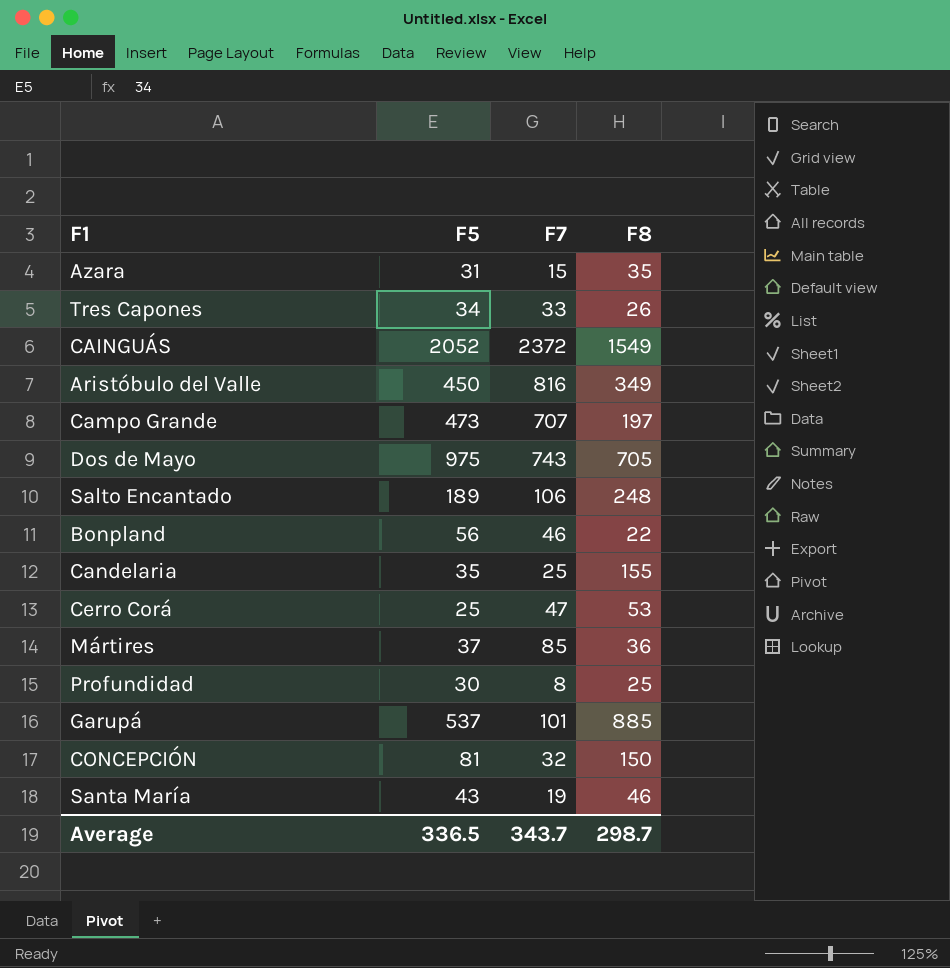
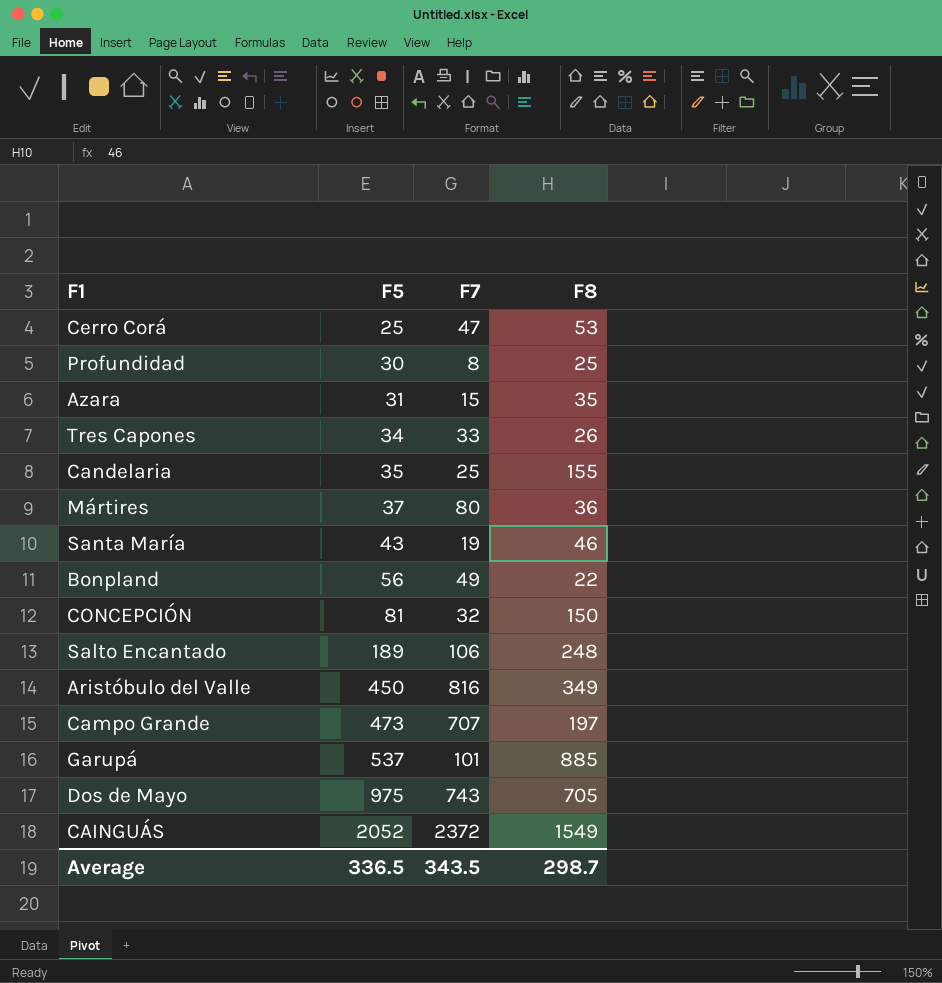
row order: none -> F5 ascending
Mártires | F7: 85 -> 80
Bonpland | F7: 46 -> 49
Average | F7: 343.7 -> 343.5

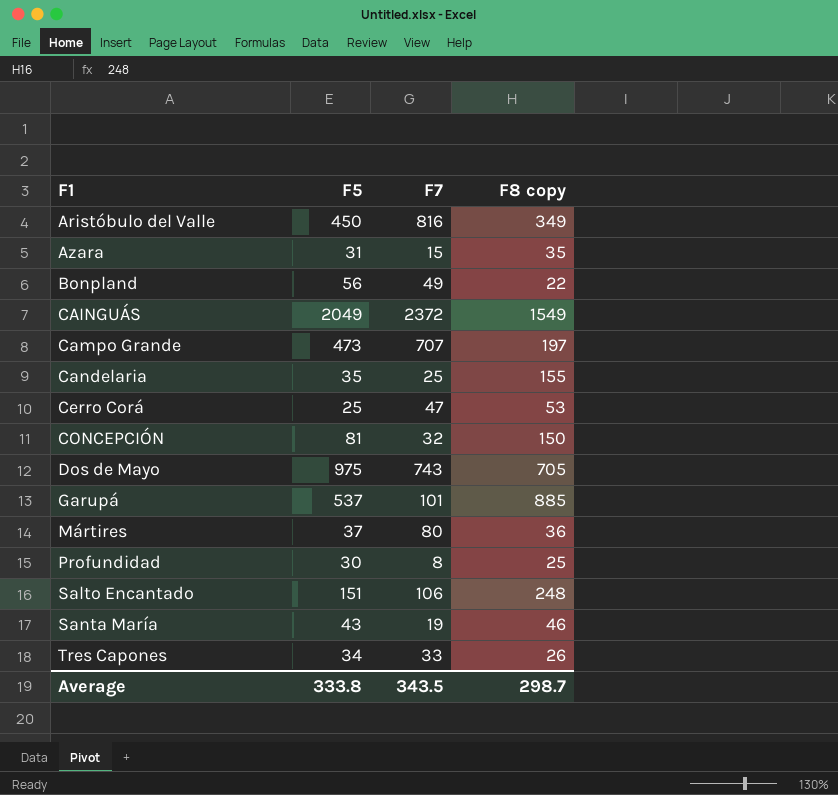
row order: F5 ascending -> F1 ascending
column name: F8 -> F8 copy
CAINGUÁS | F5: 2052 -> 2049
Salto Encantado | F5: 189 -> 151
Average | F5: 336.5 -> 333.8

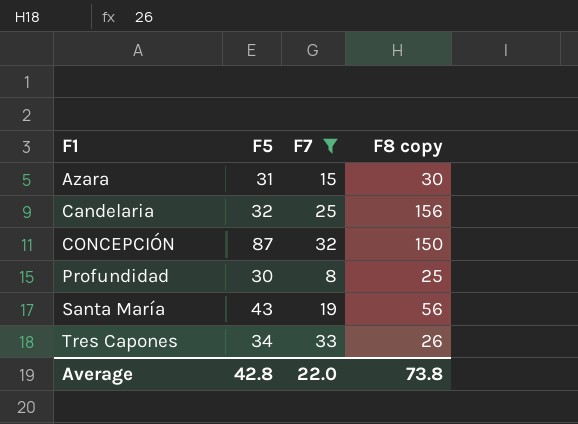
filter: none -> F7 <= 33
Azara | F8 copy: 35 -> 30
Candelaria | F5: 35 -> 32
Candelaria | F8 copy: 155 -> 156
CONCEPCIÓN | F5: 81 -> 87
Santa María | F8 copy: 46 -> 56
Average | F5: 333.8 -> 42.8
Average | F7: 343.5 -> 22.0
Average | F8 copy: 298.7 -> 73.8

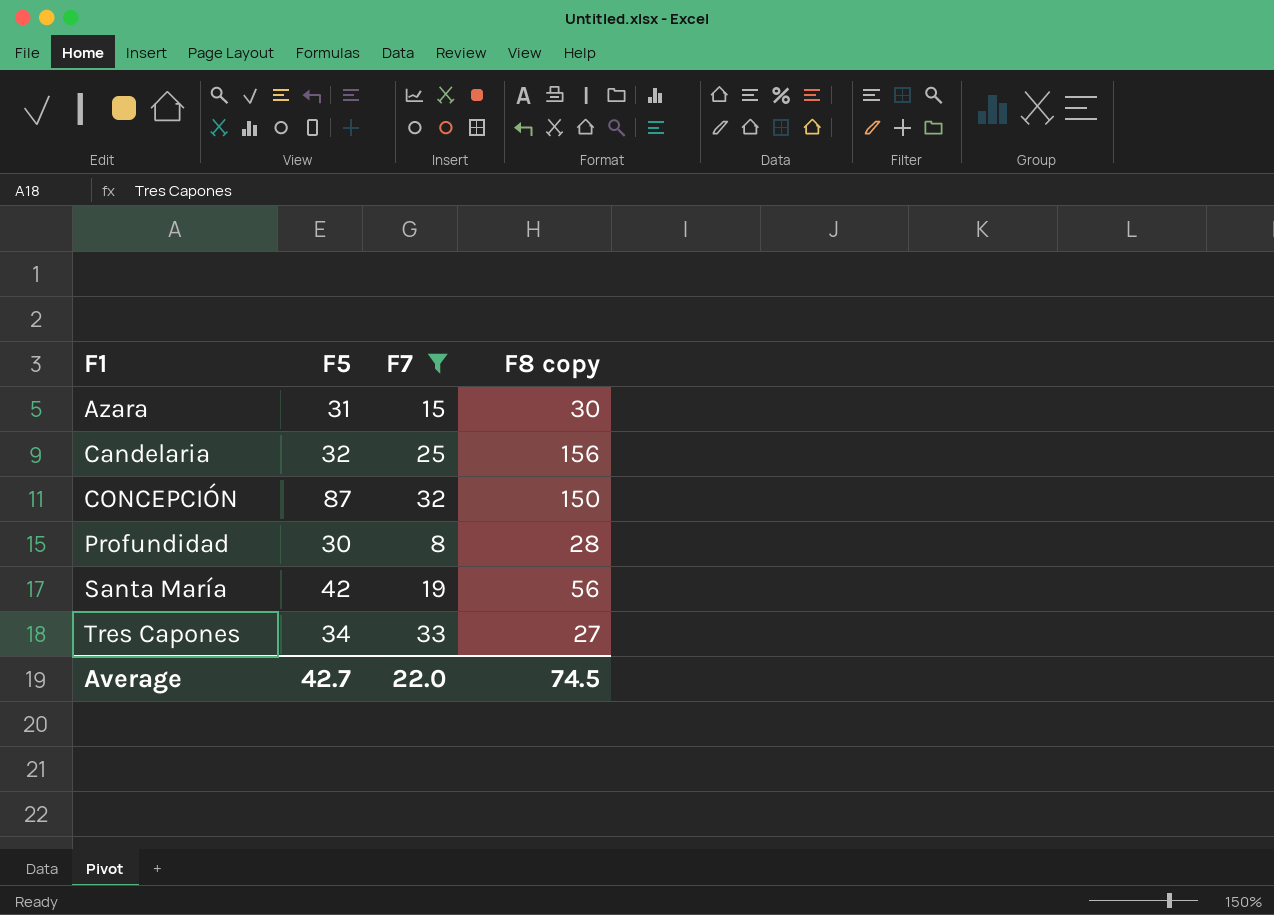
Profundidad | F8 copy: 25 -> 28
Santa María | F5: 43 -> 42
Tres Capones | F8 copy: 26 -> 27
Average | F5: 42.8 -> 42.7
Average | F8 copy: 73.8 -> 74.5

